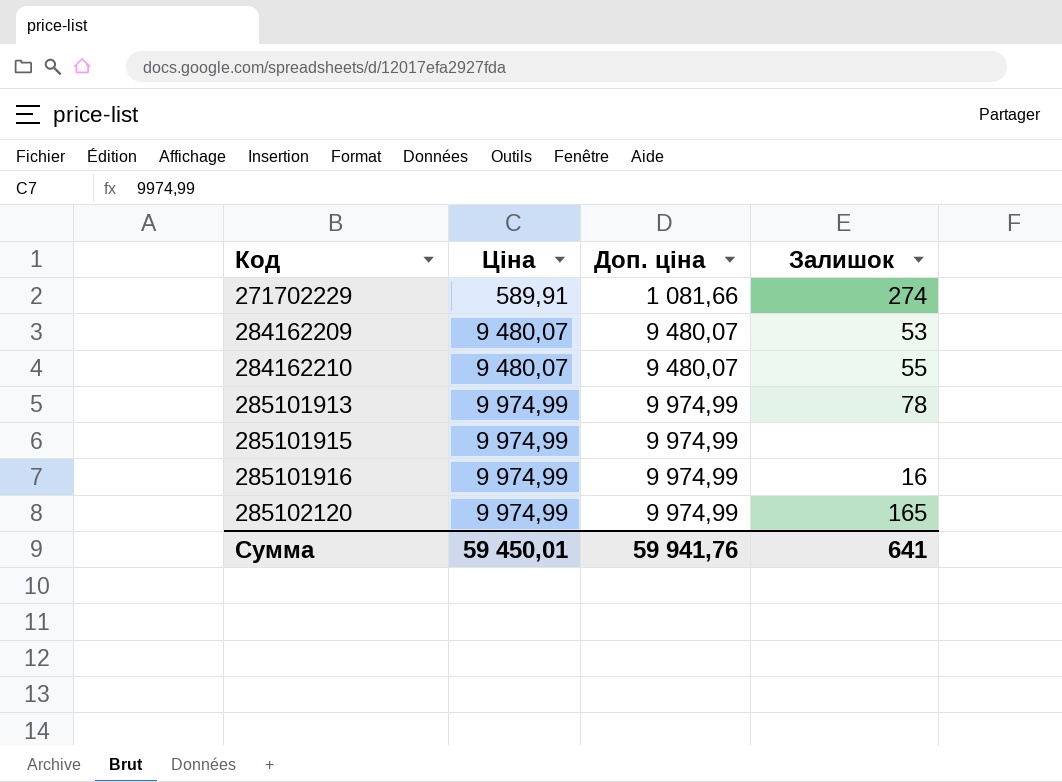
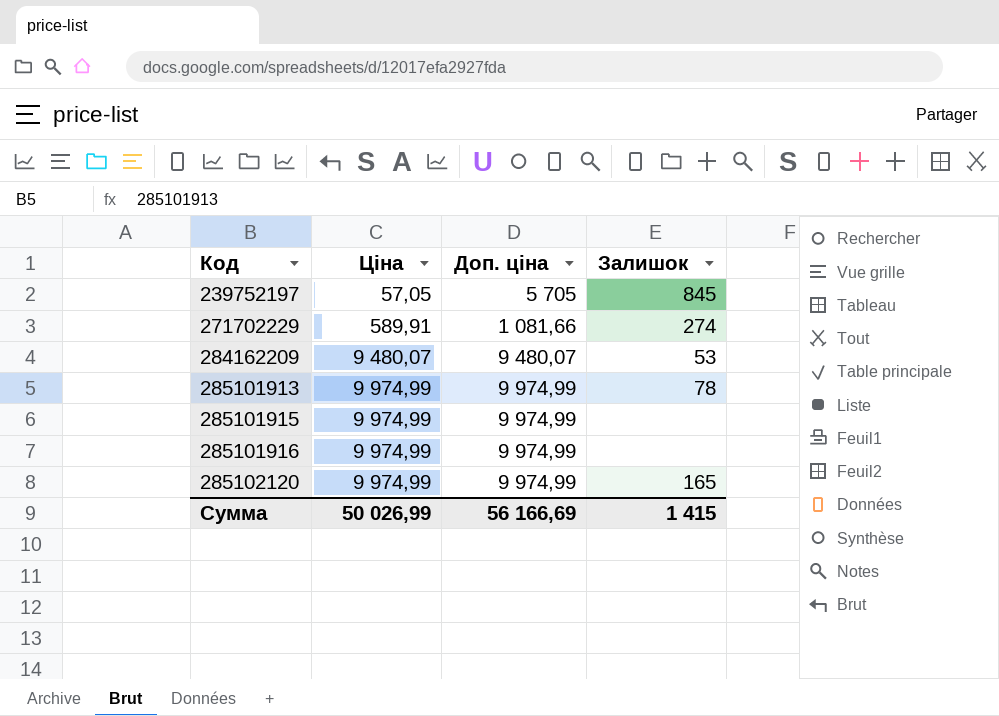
row 284162210: 9 480,07 | 9 480,07 | 55 -> none
row 239752197: none -> 57,05 | 5 705 | 845
285101916 | Залишок: 16 -> none
Сумма | Ціна: 59 450,01 -> 50 026,99
Сумма | Доп. ціна: 59 941,76 -> 56 166,69
Сумма | Залишок: 641 -> 1 415

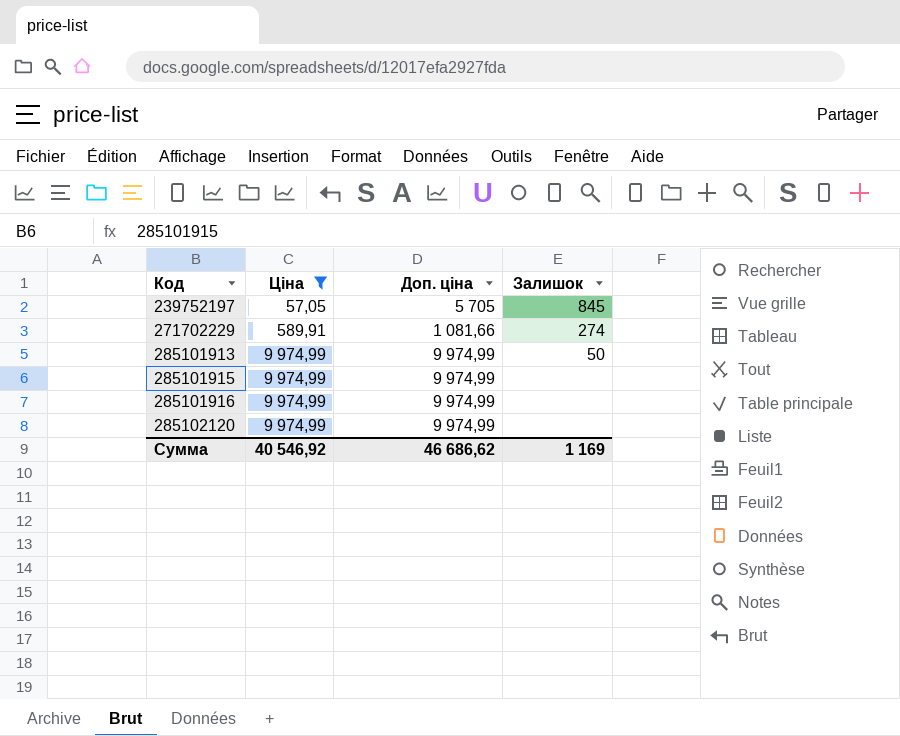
filter: none -> Ціна != 9 480,07
285101913 | Залишок: 78 -> 50
285102120 | Залишок: 165 -> none
Сумма | Ціна: 50 026,99 -> 40 546,92
Сумма | Доп. ціна: 56 166,69 -> 46 686,62
Сумма | Залишок: 1 415 -> 1 169

